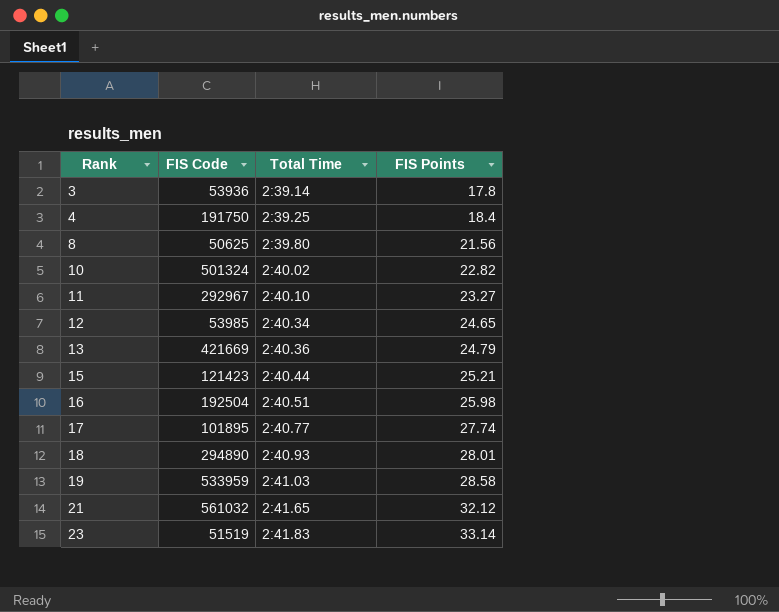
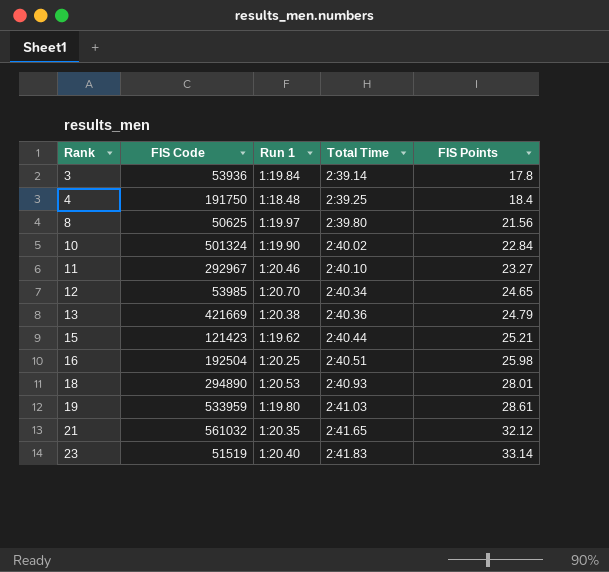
column Run 1 | position: none -> 3
row 17: 101895 | 2:40.77 | 27.74 -> none
10 | FIS Points: 22.82 -> 22.84
19 | FIS Points: 28.58 -> 28.61

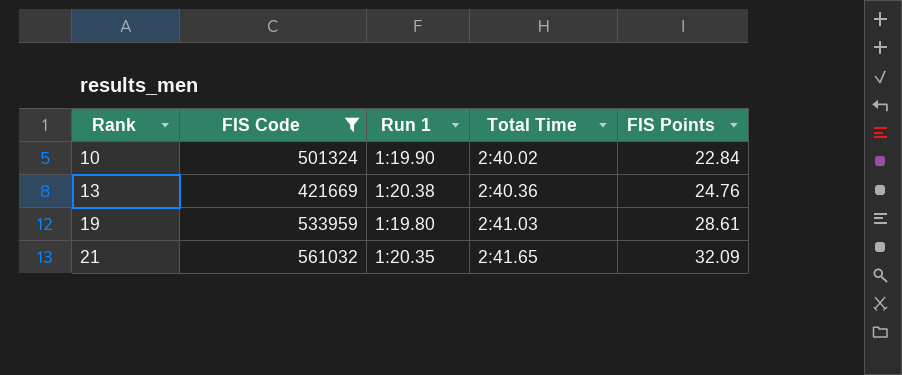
filter: none -> FIS Code >= 421669
13 | FIS Points: 24.79 -> 24.76
21 | FIS Points: 32.12 -> 32.09

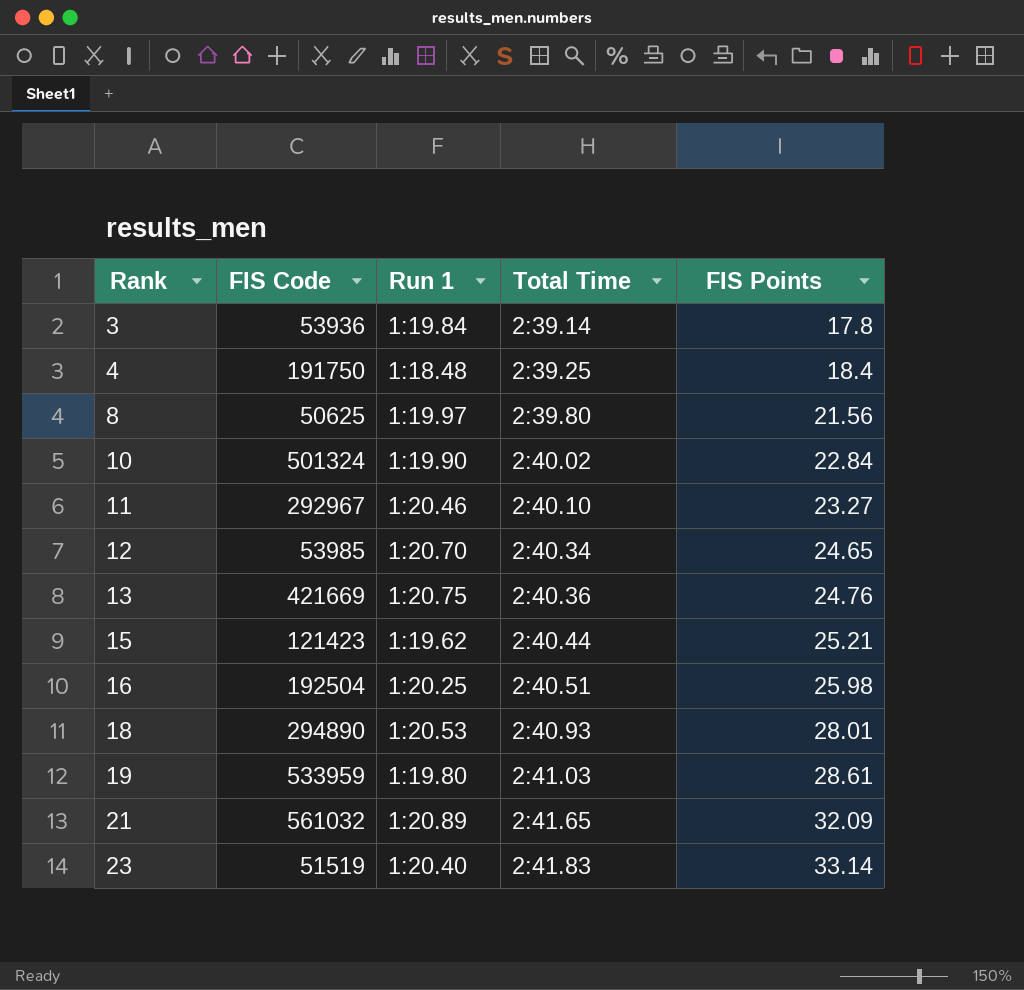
filter: FIS Code >= 421669 -> none
13 | Run 1: 1:20.38 -> 1:20.75
21 | Run 1: 1:20.35 -> 1:20.89

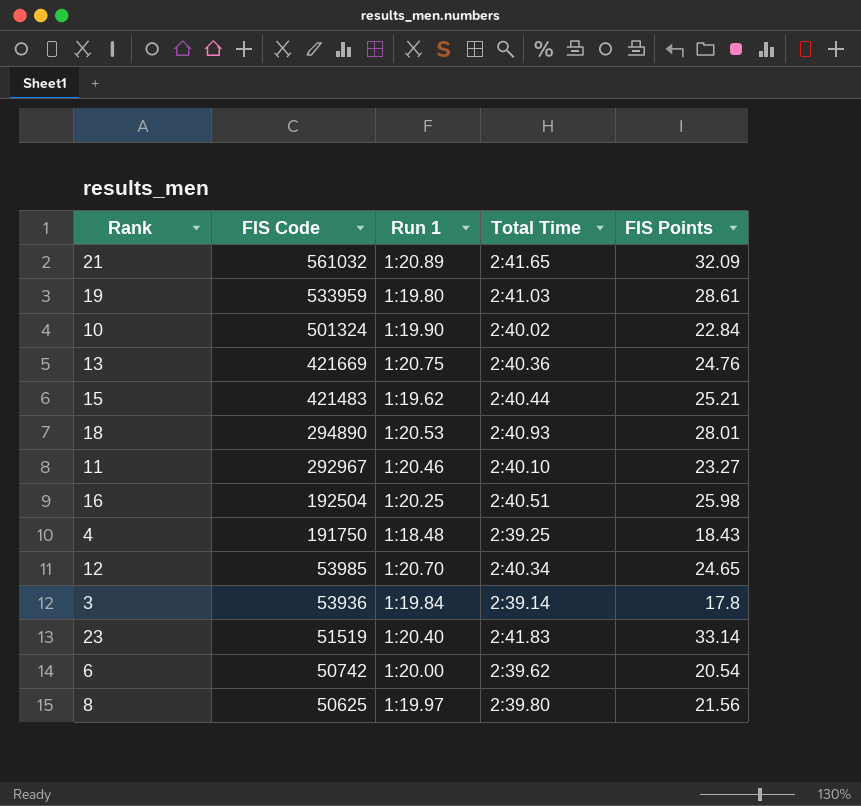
row order: Rank ascending -> FIS Code descending
15 | FIS Code: 121423 -> 421483
4 | FIS Points: 18.4 -> 18.43
row 6: none -> 50742 | 1:20.00 | 2:39.62 | 20.54

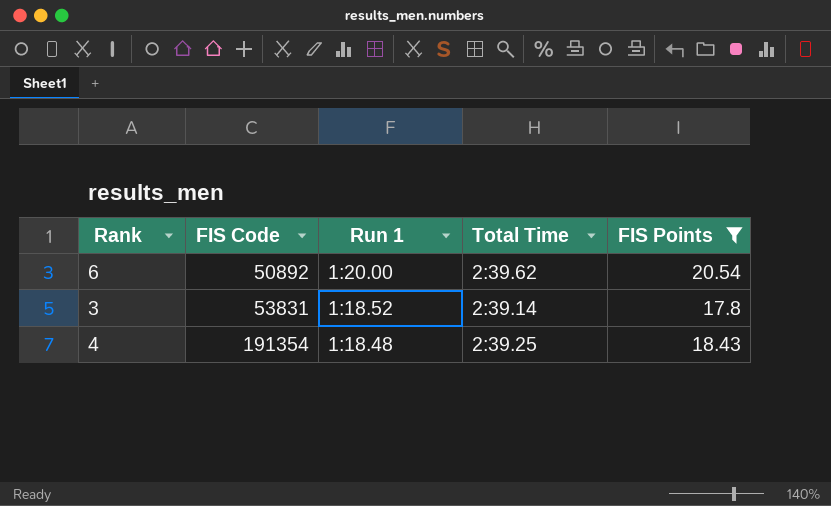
filter: none -> FIS Points <= 20.54
row order: FIS Code descending -> FIS Code ascending
6 | FIS Code: 50742 -> 50892
3 | FIS Code: 53936 -> 53831
3 | Run 1: 1:19.84 -> 1:18.52
4 | FIS Code: 191750 -> 191354

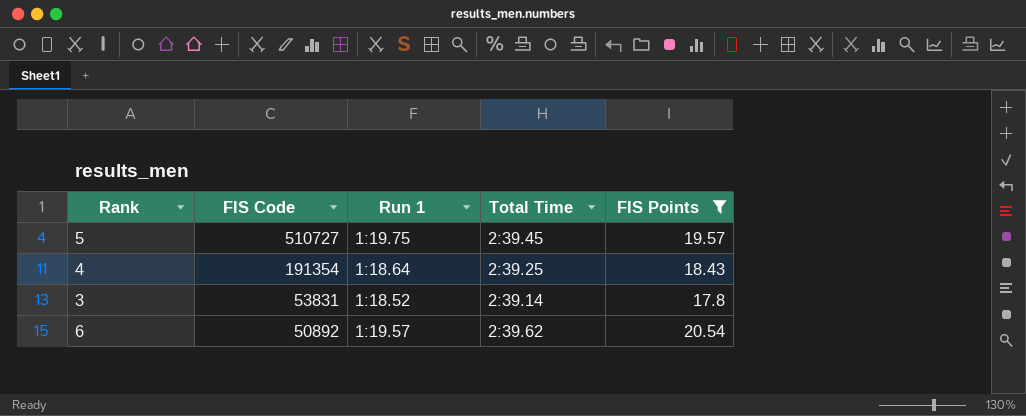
row order: FIS Code ascending -> FIS Code descending
row 5: none -> 510727 | 1:19.75 | 2:39.45 | 19.57
4 | Run 1: 1:18.48 -> 1:18.64
6 | Run 1: 1:20.00 -> 1:19.57

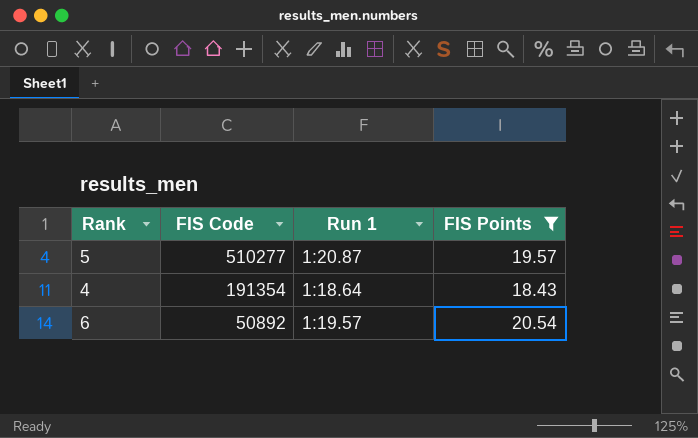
column Total Time | position: 4 -> none
row 3: 53831 | 1:18.52 | 2:39.14 | 17.8 -> none
5 | FIS Code: 510727 -> 510277
5 | Run 1: 1:19.75 -> 1:20.87

